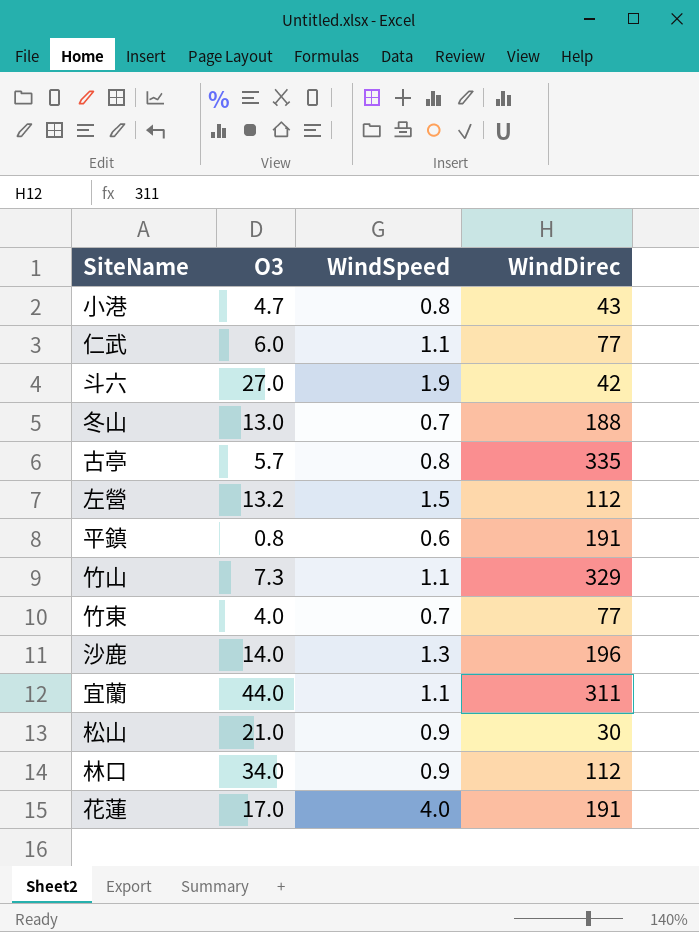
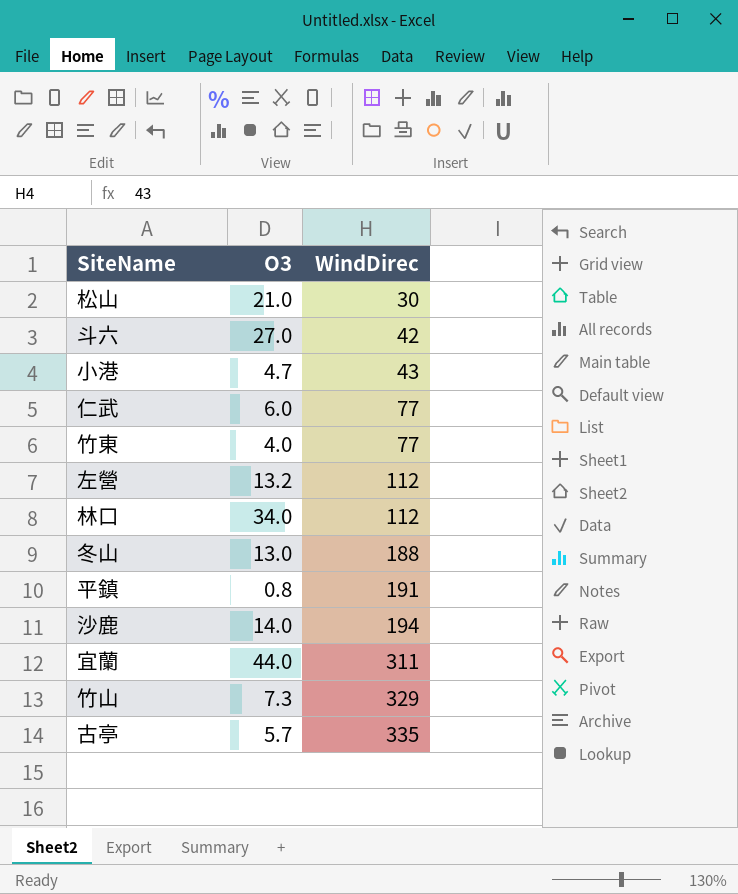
row order: none -> WindDirec ascending
column WindSpeed | position: 3 -> none
row 花蓮: 17.0 | 4.0 | 191 -> none
沙鹿 | WindDirec: 196 -> 194

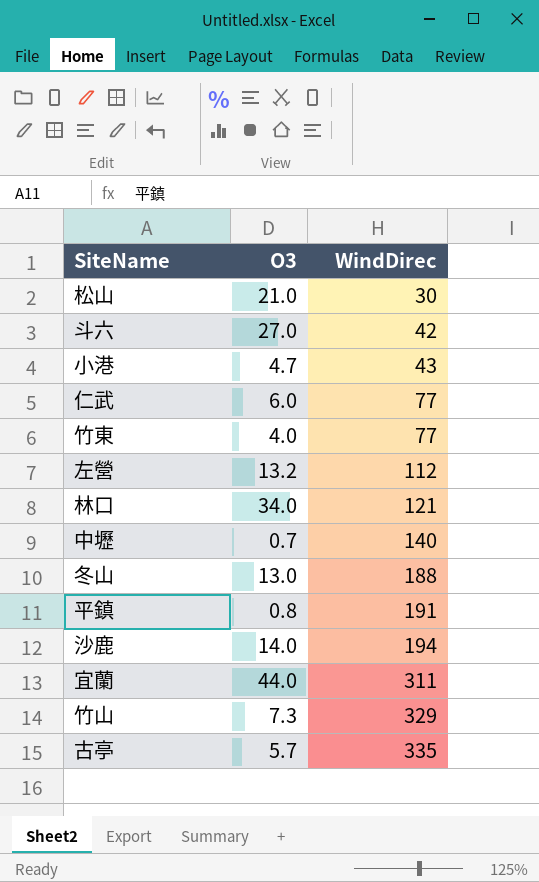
林口 | WindDirec: 112 -> 121
row 中壢: none -> 0.7 | 140

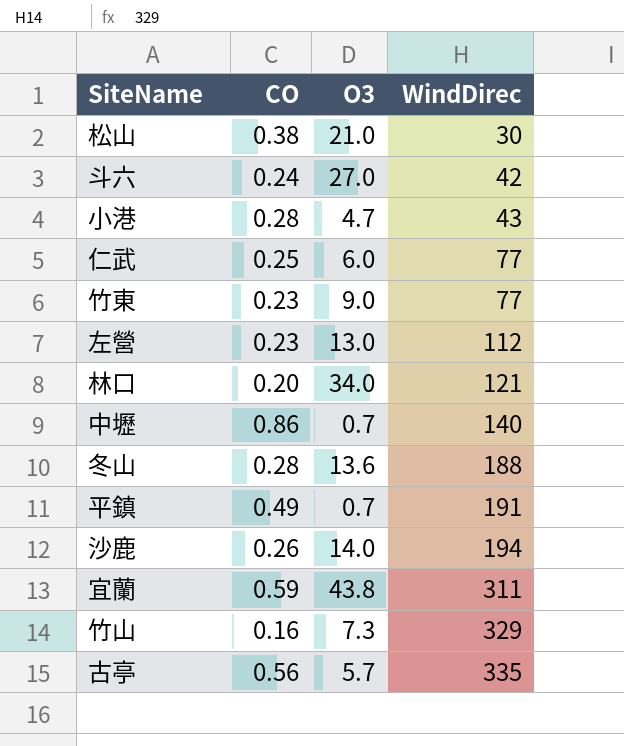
column CO | position: none -> 2
竹東 | O3: 4.0 -> 9.0
左營 | O3: 13.2 -> 13.0
冬山 | O3: 13.0 -> 13.6
平鎮 | O3: 0.8 -> 0.7
宜蘭 | O3: 44.0 -> 43.8

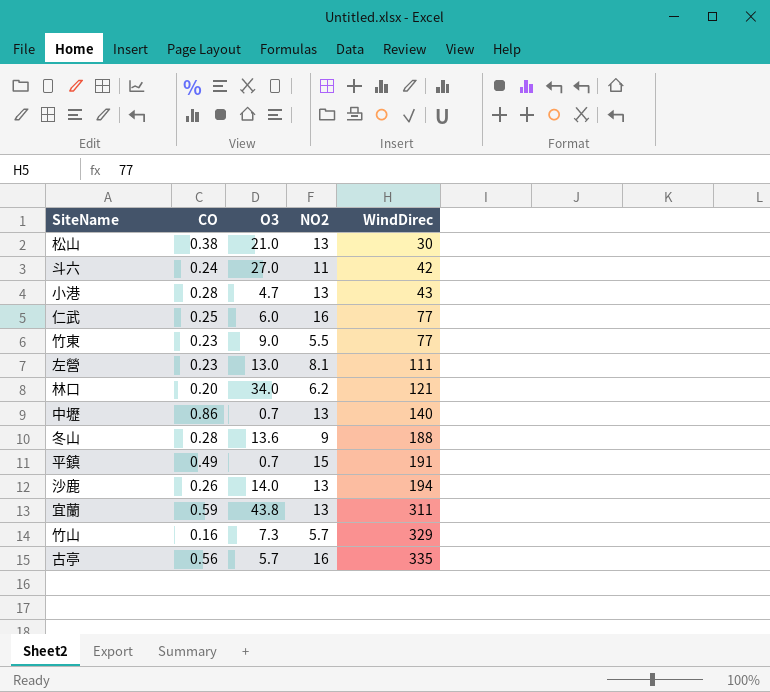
column NO2 | position: none -> 4
左營 | WindDirec: 112 -> 111

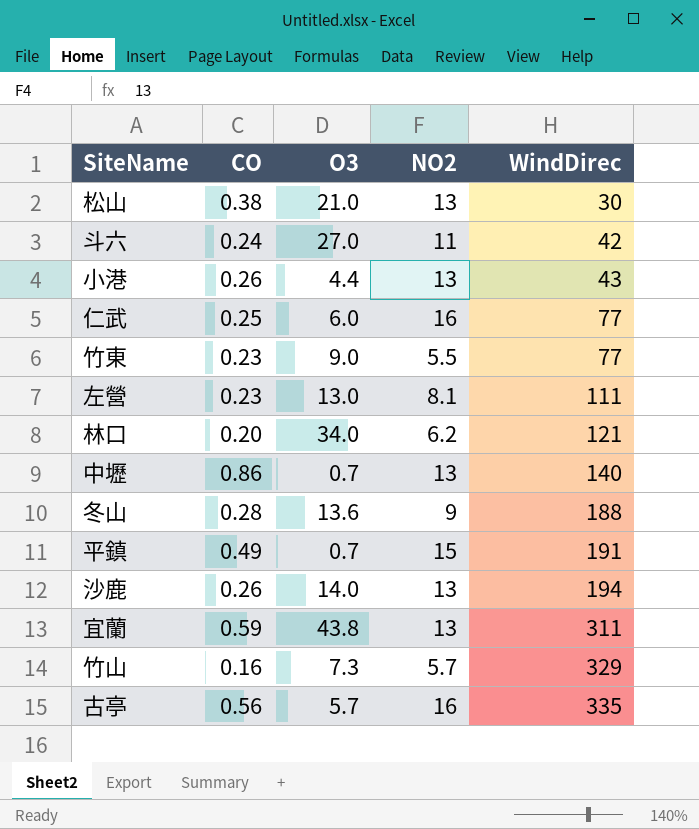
小港 | CO: 0.28 -> 0.26
小港 | O3: 4.7 -> 4.4

